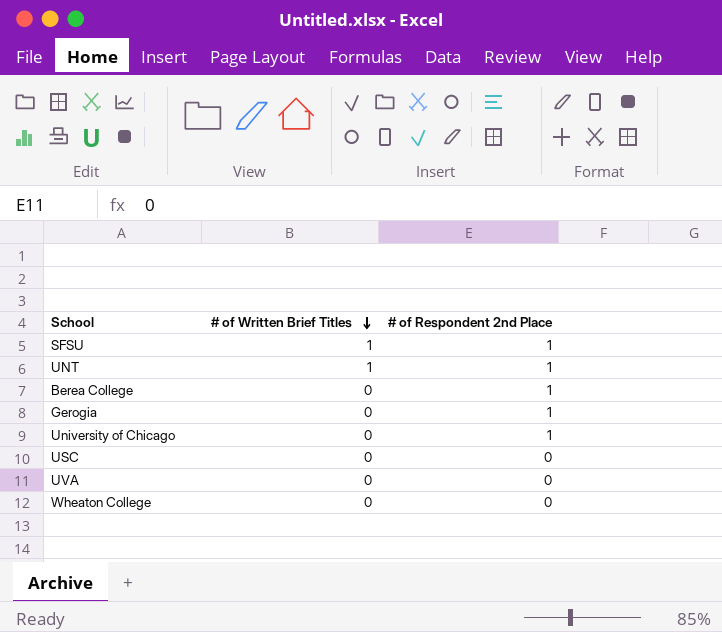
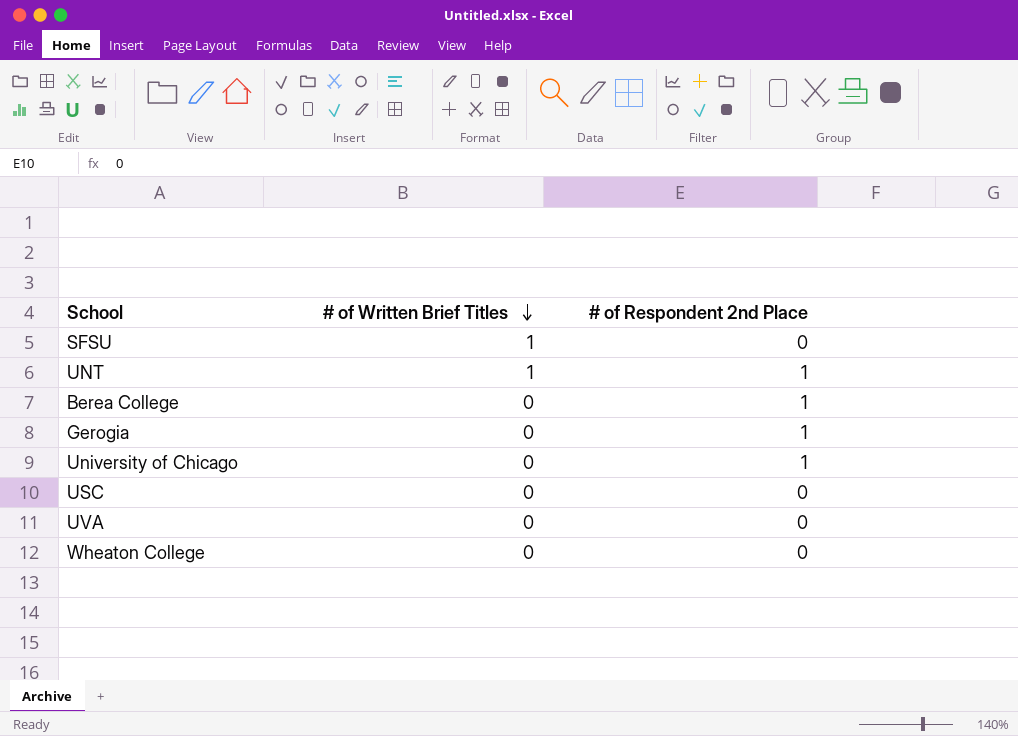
SFSU | # of Respondent 2nd Place: 1 -> 0

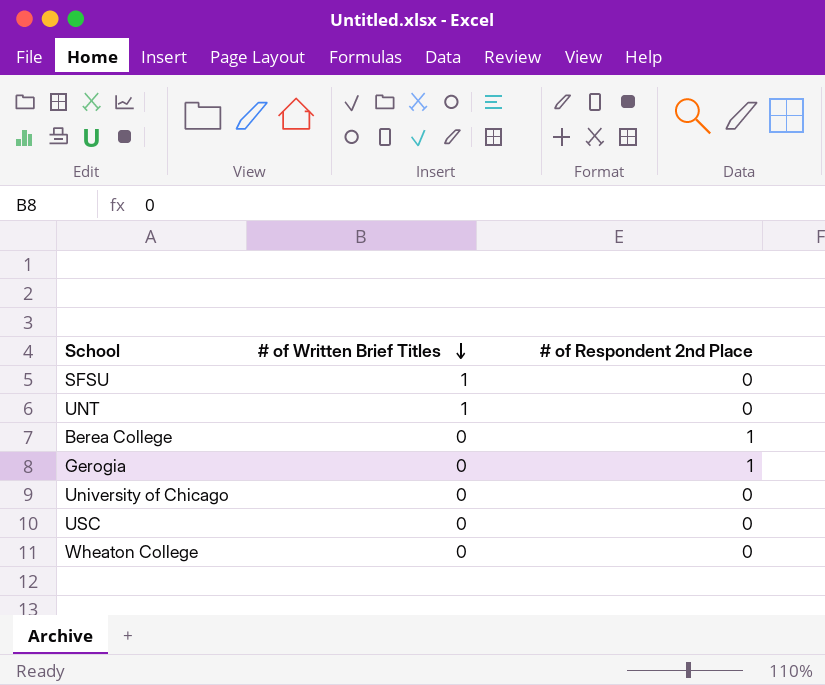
row UVA: 0 | 0 -> none
UNT | # of Respondent 2nd Place: 1 -> 0
University of Chicago | # of Respondent 2nd Place: 1 -> 0

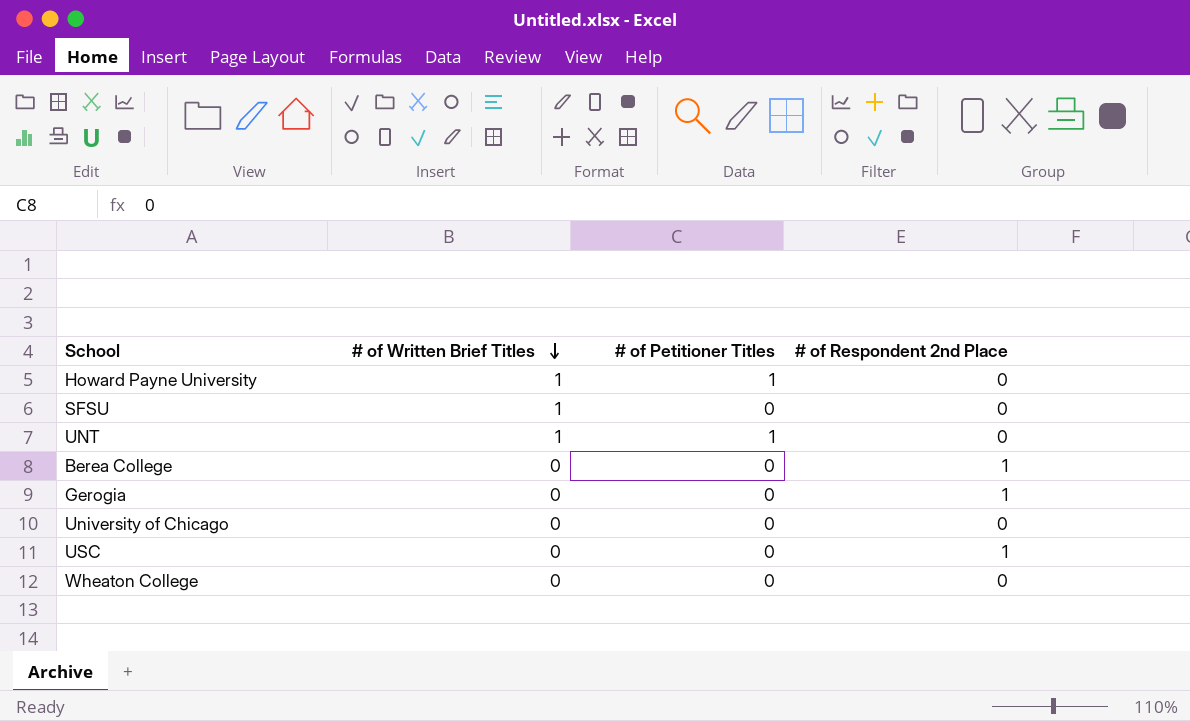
column # of Petitioner Titles | position: none -> 3
row Howard Payne University: none -> 1 | 1 | 0
USC | # of Respondent 2nd Place: 0 -> 1

